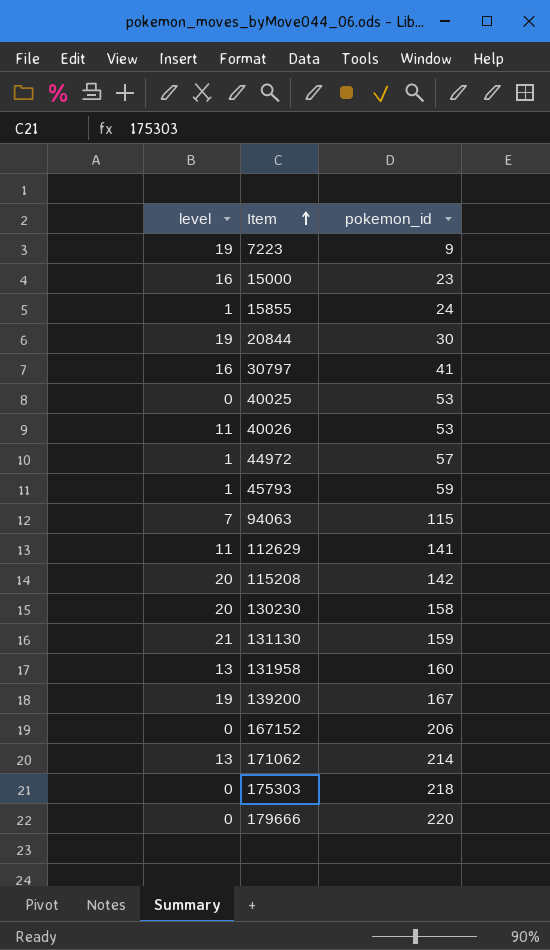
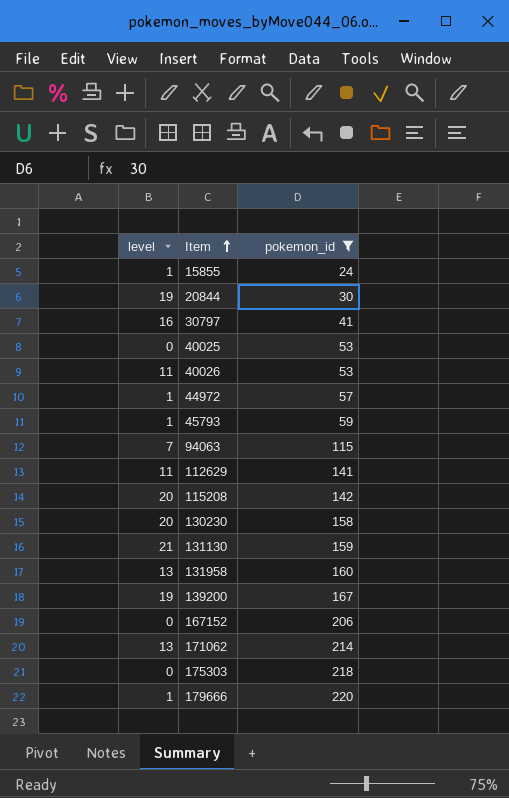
filter: none -> pokemon_id >= 24
179666 | level: 0 -> 1

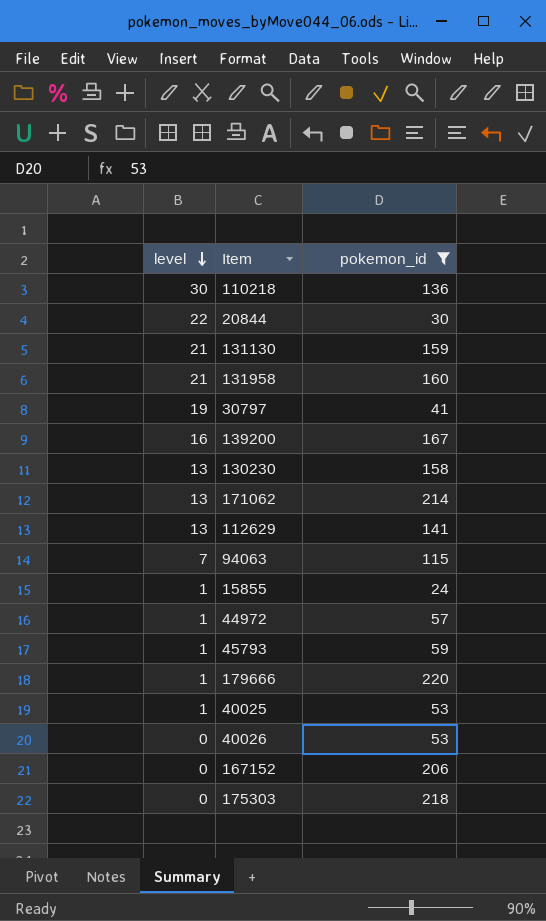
row order: Item ascending -> level descending
row 115208: 20 | 142 -> none
row 110218: none -> 30 | 136
20844 | level: 19 -> 22
131958 | level: 13 -> 21
30797 | level: 16 -> 19
139200 | level: 19 -> 16
130230 | level: 20 -> 13
112629 | level: 11 -> 13
40025 | level: 0 -> 1
40026 | level: 11 -> 0

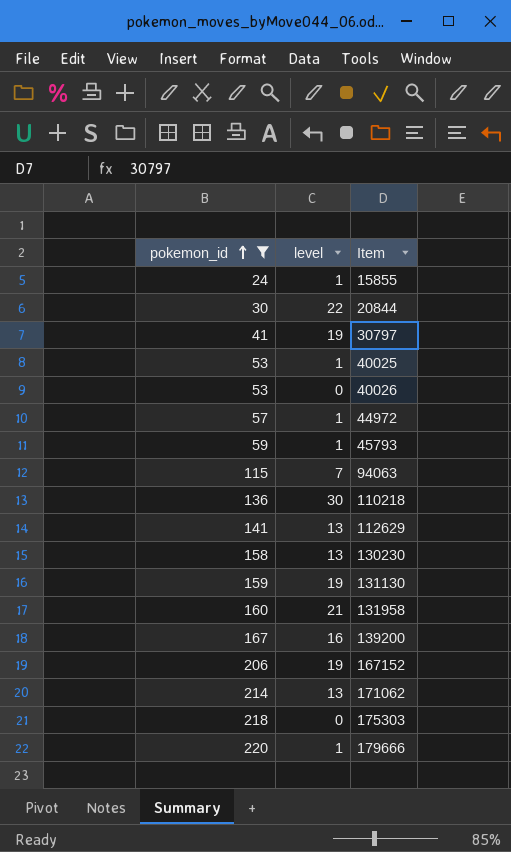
row order: level descending -> pokemon_id ascending
column pokemon_id | position: 3 -> 1
131130 | level: 21 -> 19
167152 | level: 0 -> 19

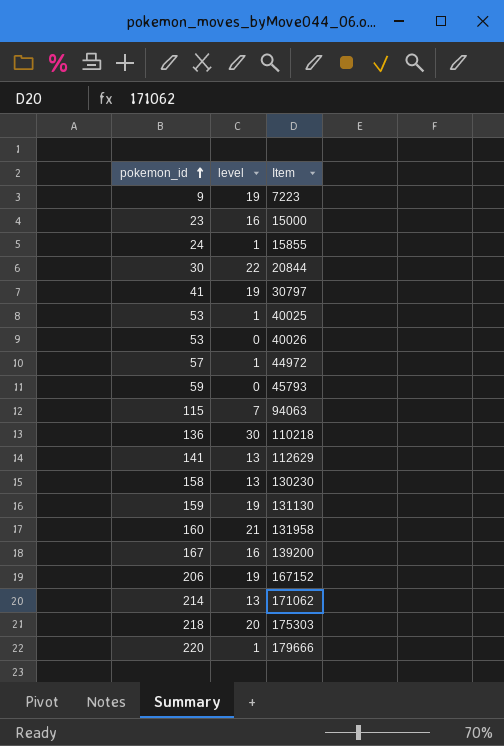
filter: pokemon_id >= 24 -> none
45793 | level: 1 -> 0
175303 | level: 0 -> 20

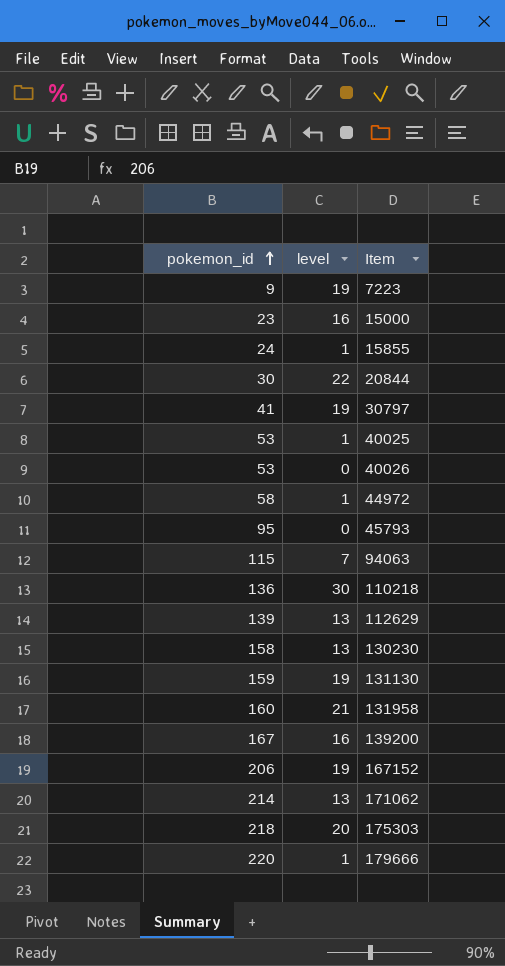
44972 | pokemon_id: 57 -> 58
45793 | pokemon_id: 59 -> 95
112629 | pokemon_id: 141 -> 139

